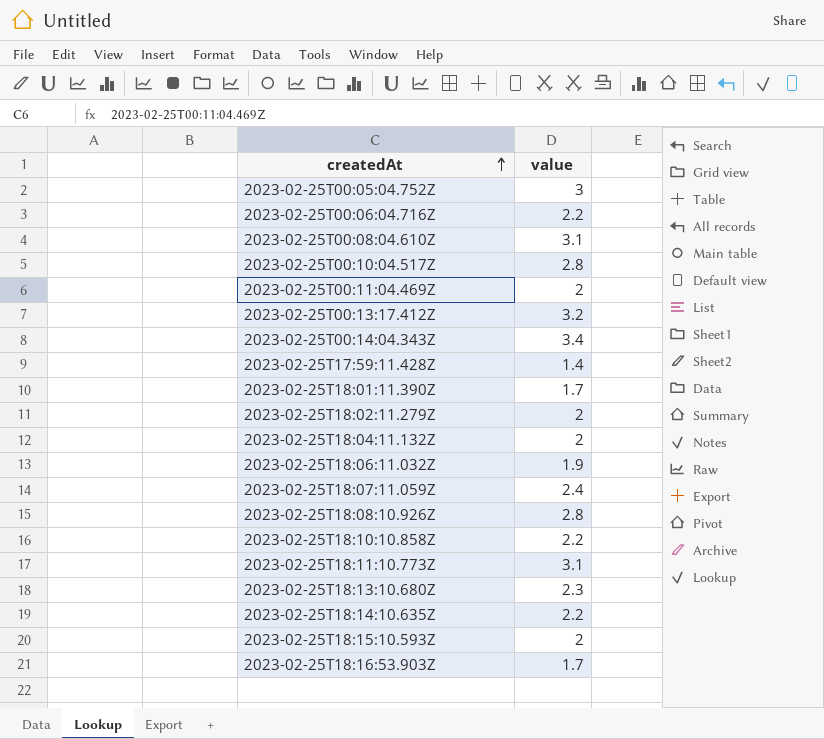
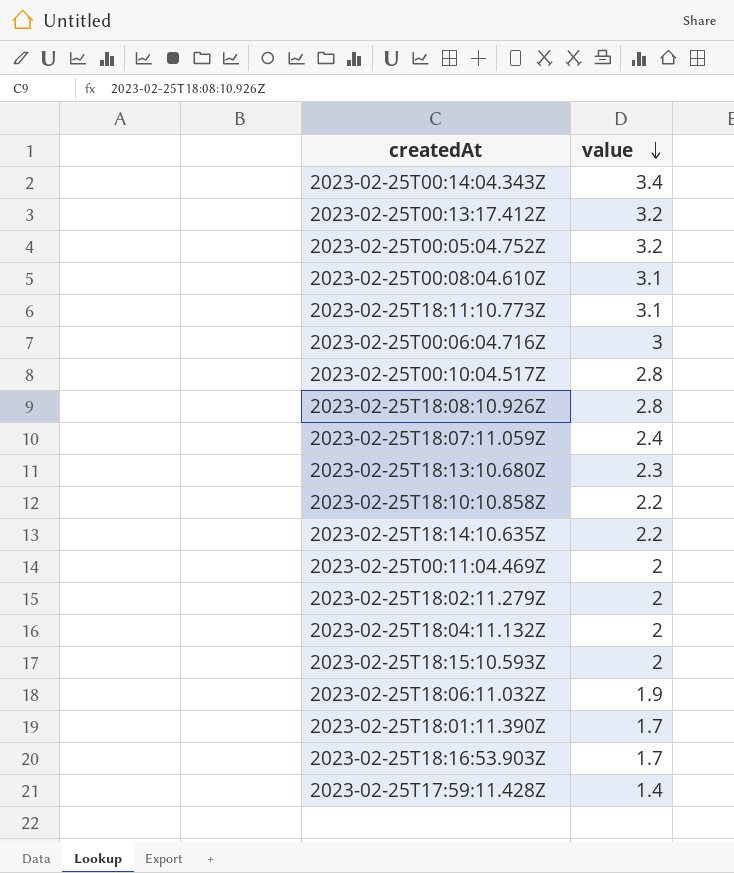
row order: createdAt ascending -> value descending
2023-02-25T00:05:04.752Z | value: 3 -> 3.2
2023-02-25T00:06:04.716Z | value: 2.2 -> 3

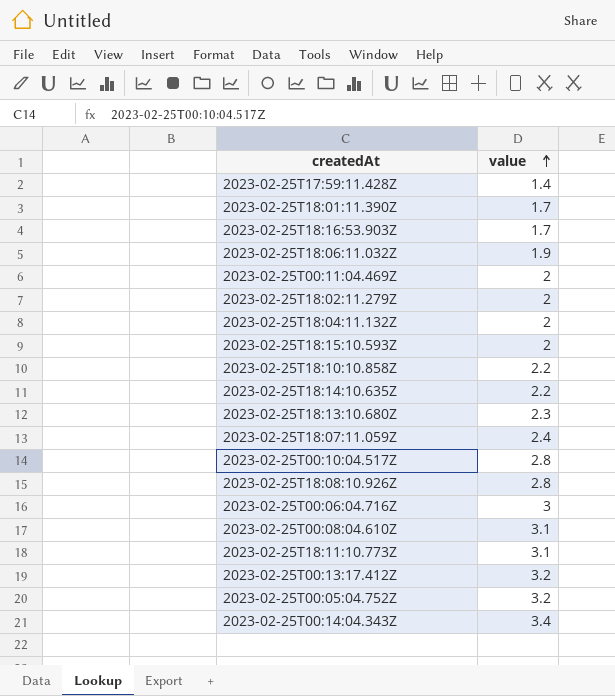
row order: value descending -> value ascending

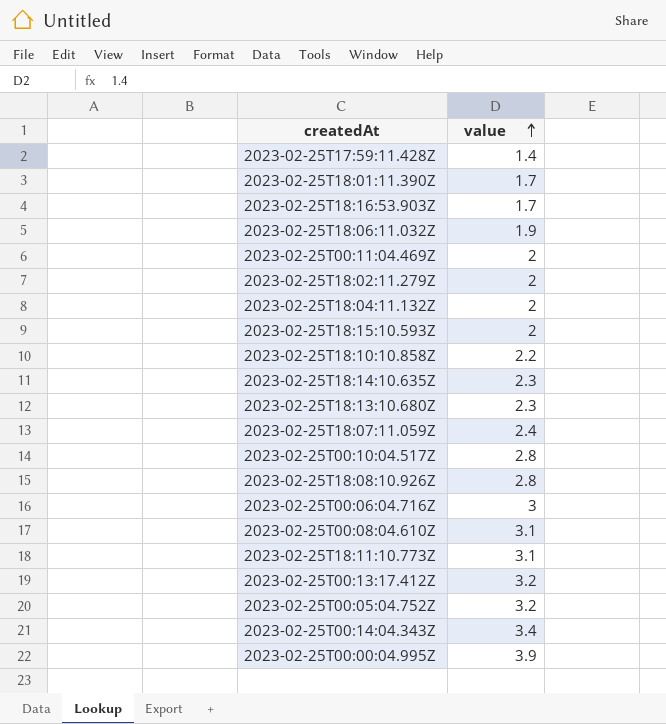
2023-02-25T18:14:10.635Z | value: 2.2 -> 2.3
row 2023-02-25T00:00:04.995Z: none -> 3.9

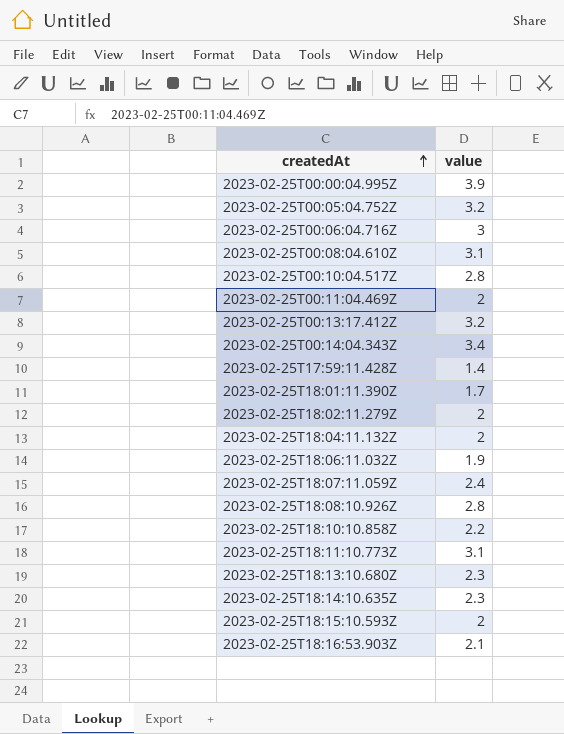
row order: value ascending -> createdAt ascending
2023-02-25T18:16:53.903Z | value: 1.7 -> 2.1

